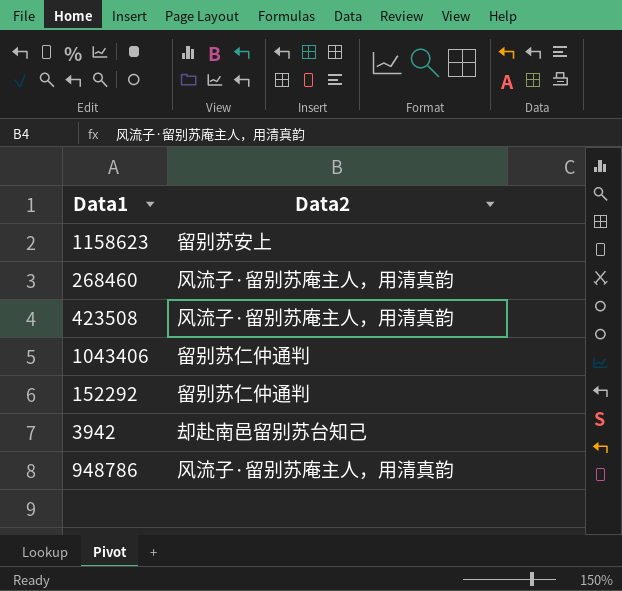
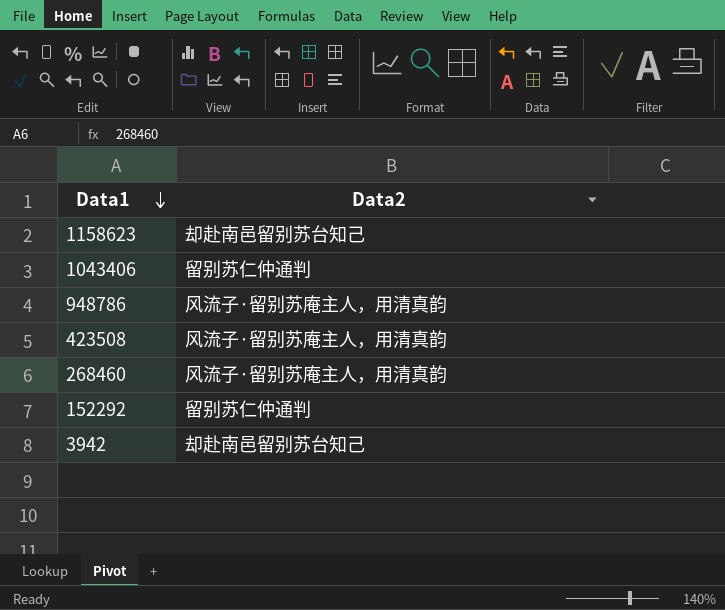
row order: none -> Data1 descending
1158623 | Data2: 留别苏安上 -> 却赴南邑留别苏台知己

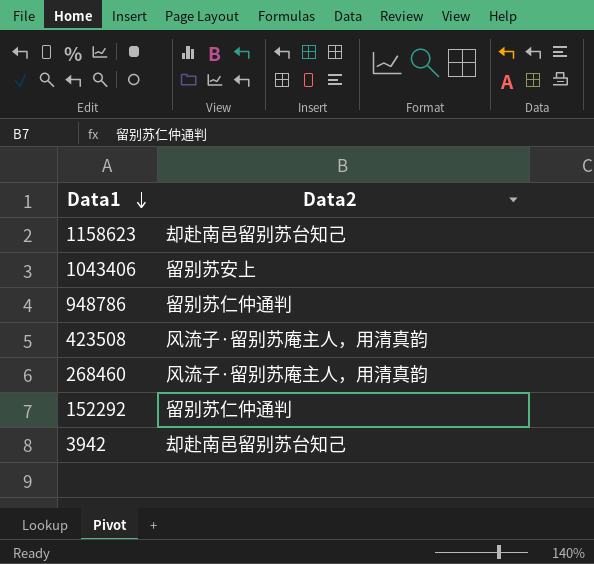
1043406 | Data2: 留别苏仁仲通判 -> 留别苏安上
948786 | Data2: 风流子·留别苏庵主人，用清真韵 -> 留别苏仁仲通判

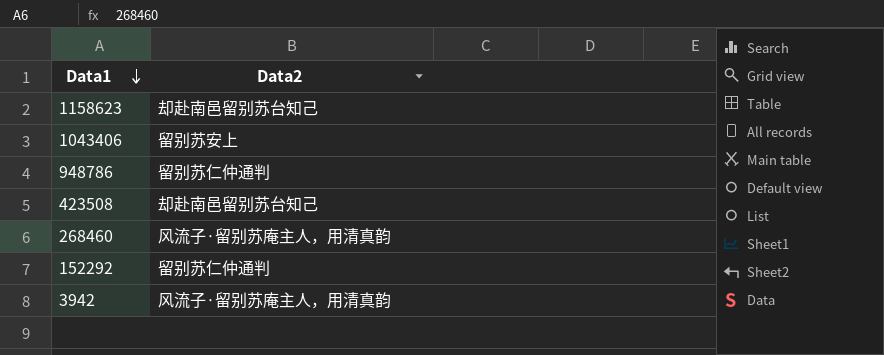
423508 | Data2: 风流子·留别苏庵主人，用清真韵 -> 却赴南邑留别苏台知己
3942 | Data2: 却赴南邑留别苏台知己 -> 风流子·留别苏庵主人，用清真韵

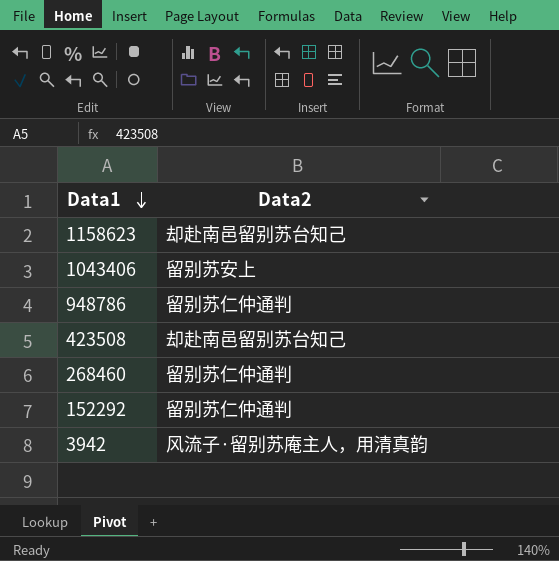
268460 | Data2: 风流子·留别苏庵主人，用清真韵 -> 留别苏仁仲通判

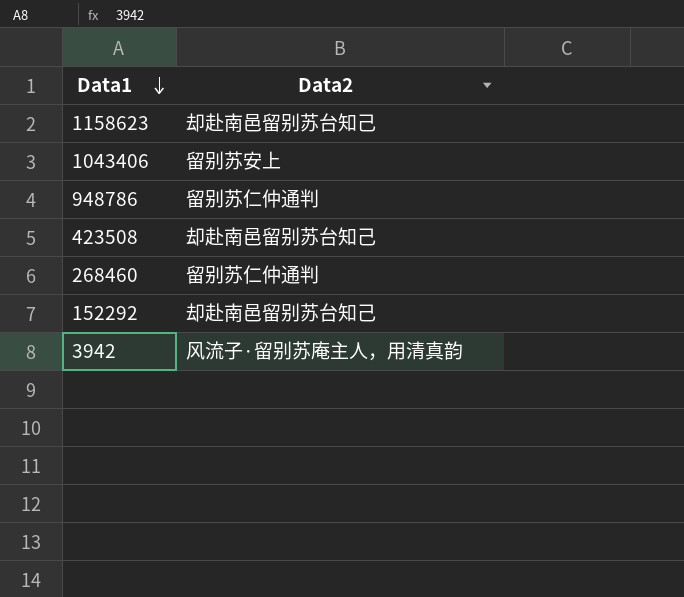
152292 | Data2: 留别苏仁仲通判 -> 却赴南邑留别苏台知己

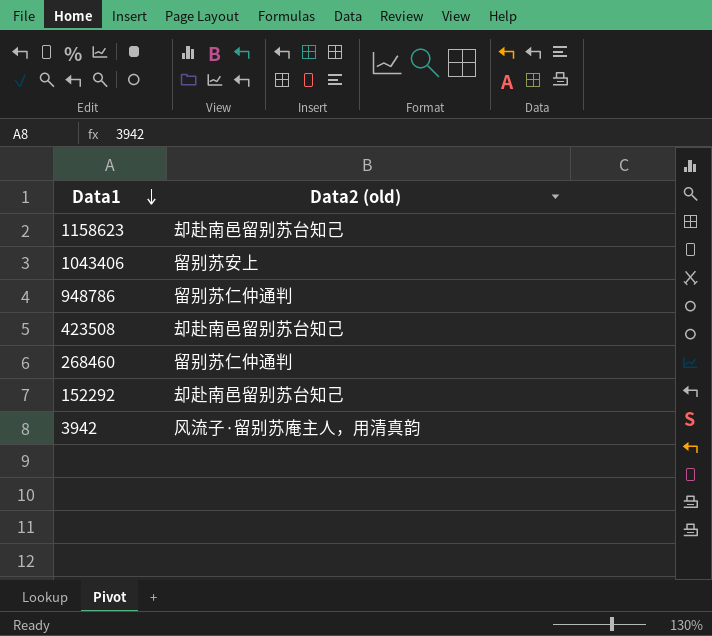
column name: Data2 -> Data2 (old)

